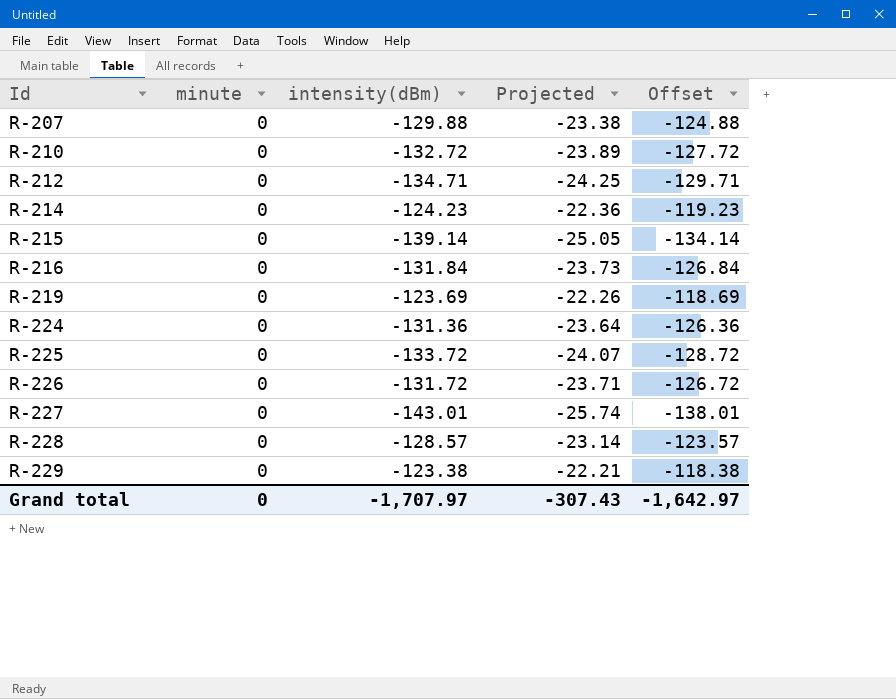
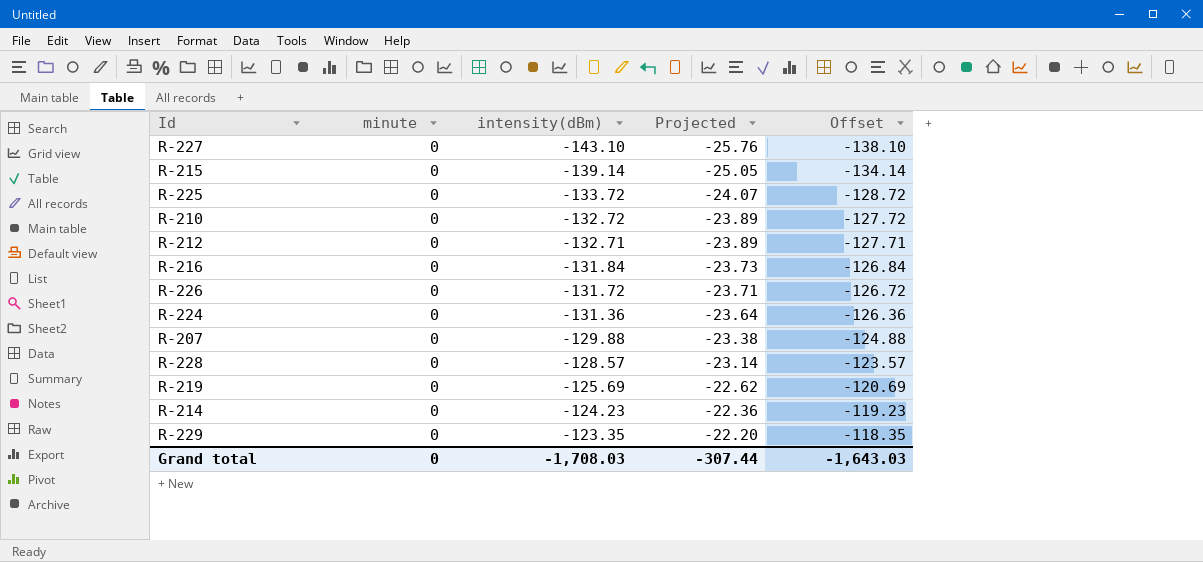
row order: Id ascending -> intensity(dBm) ascending
R-227 | intensity(dBm): -143.01 -> -143.10
R-227 | Projected: -25.74 -> -25.76
R-227 | Offset: -138.01 -> -138.10
R-212 | intensity(dBm): -134.71 -> -132.71
R-212 | Projected: -24.25 -> -23.89
R-212 | Offset: -129.71 -> -127.71
R-219 | intensity(dBm): -123.69 -> -125.69
R-219 | Projected: -22.26 -> -22.62
R-219 | Offset: -118.69 -> -120.69
R-229 | intensity(dBm): -123.38 -> -123.35
R-229 | Projected: -22.21 -> -22.20
R-229 | Offset: -118.38 -> -118.35
Grand total | intensity(dBm): -1,707.97 -> -1,708.03
Grand total | Projected: -307.43 -> -307.44
Grand total | Offset: -1,642.97 -> -1,643.03

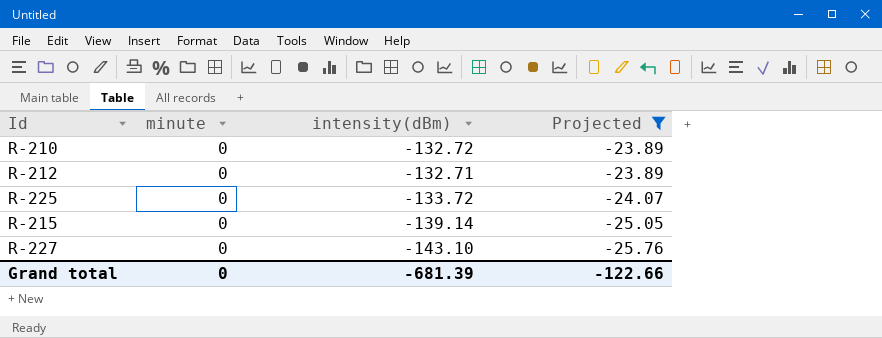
filter: none -> Projected <= -23.89
row order: intensity(dBm) ascending -> Projected descending
column Offset | formula: [intensity(dBm)] + 5 -> none
Grand total | intensity(dBm): -1,708.03 -> -681.39
Grand total | Projected: -307.44 -> -122.66

